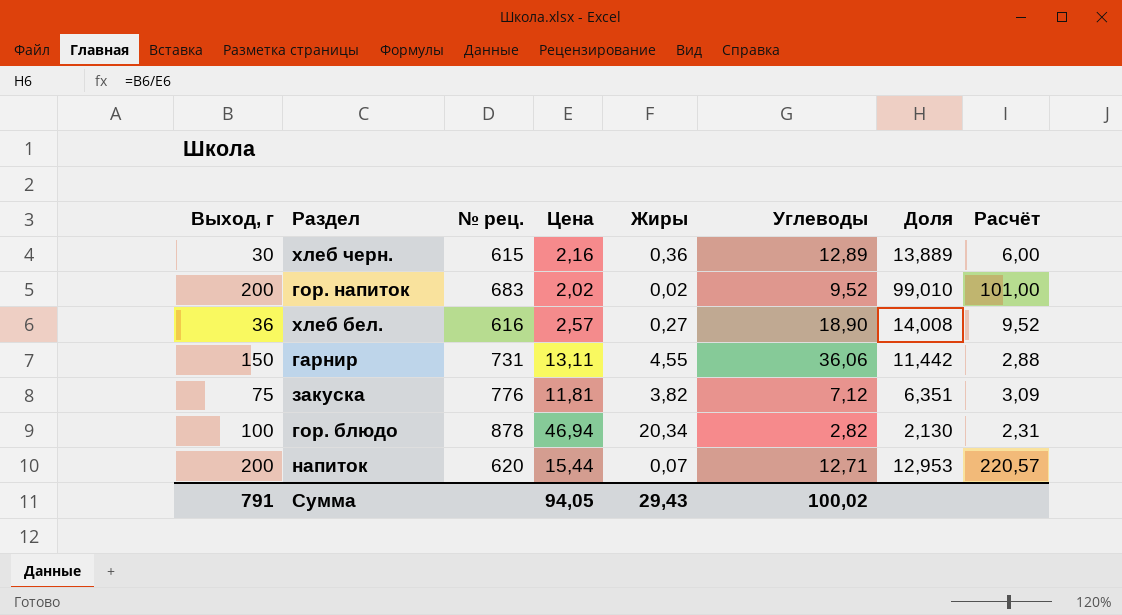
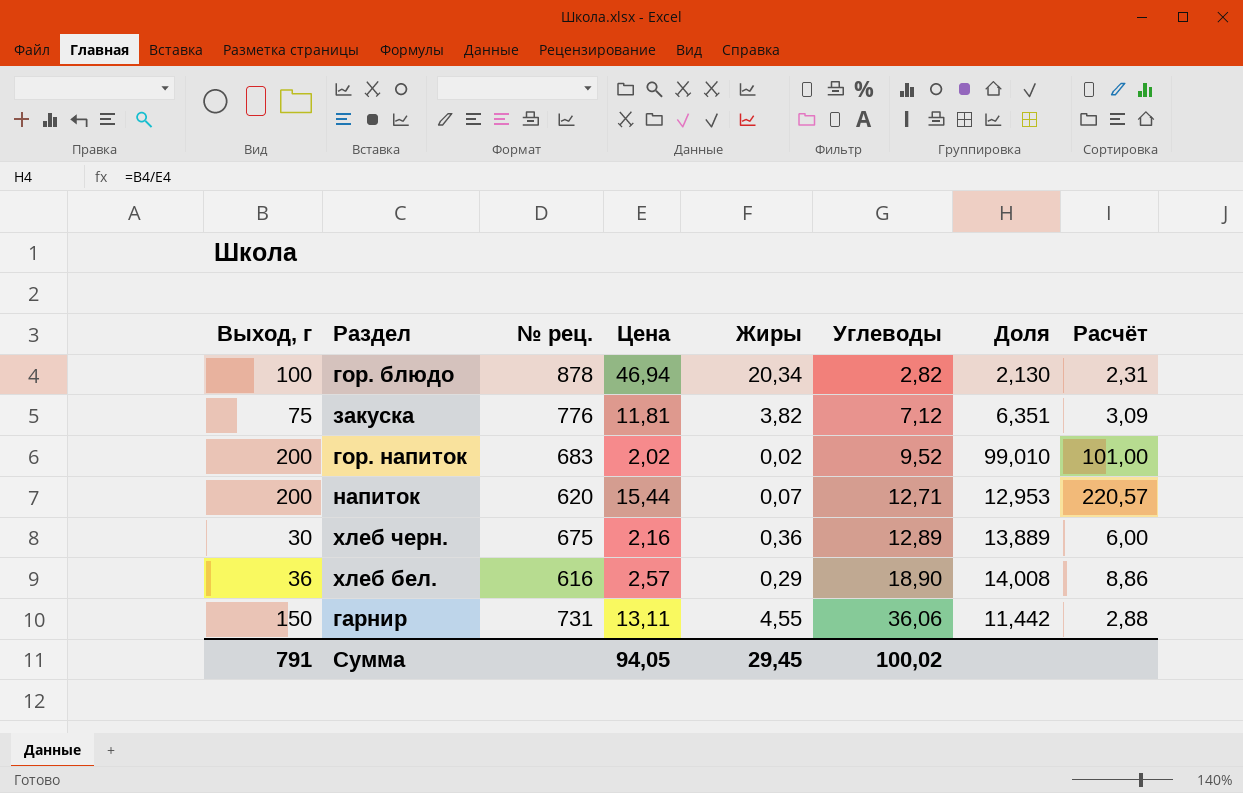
row order: none -> Углеводы ascending
хлеб черн. | № рец.: 615 -> 675
хлеб бел. | Жиры: 0,27 -> 0,29
хлеб бел. | Расчёт: 9,52 -> 8,86
Сумма | Жиры: 29,43 -> 29,45

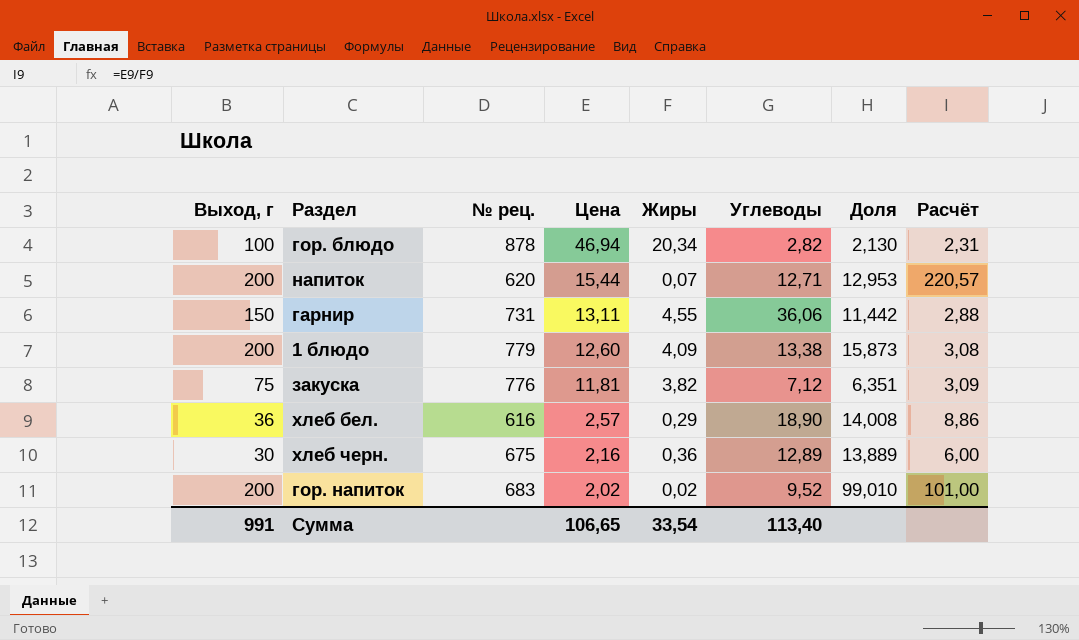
row order: Углеводы ascending -> Цена descending
row 1 блюдо: none -> 200 | 779 | 12,60 | 4,09 | 13,38 | 15,873 | 3,08
Сумма | Выход, г: 791 -> 991
Сумма | Цена: 94,05 -> 106,65
Сумма | Жиры: 29,45 -> 33,54
Сумма | Углеводы: 100,02 -> 113,40

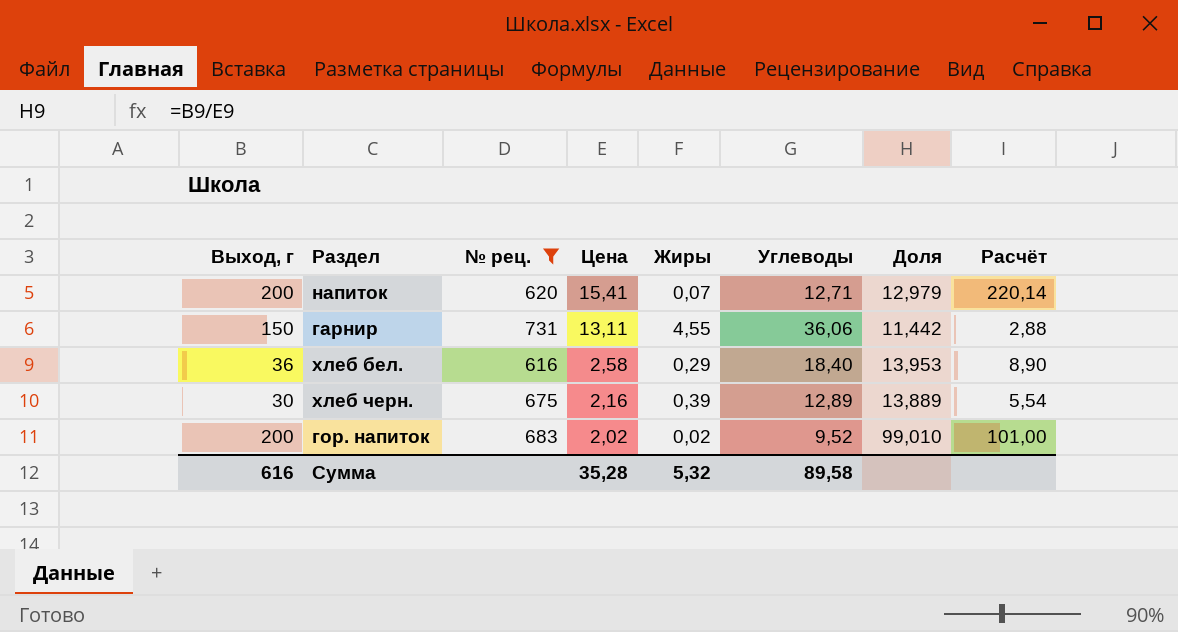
filter: none -> № рец. <= 731
напиток | Цена: 15,44 -> 15,41
напиток | Доля: 12,953 -> 12,979
напиток | Расчёт: 220,57 -> 220,14
хлеб бел. | Цена: 2,57 -> 2,58
хлеб бел. | Углеводы: 18,90 -> 18,40
хлеб бел. | Доля: 14,008 -> 13,953
хлеб бел. | Расчёт: 8,86 -> 8,90
хлеб черн. | Жиры: 0,36 -> 0,39
хлеб черн. | Расчёт: 6,00 -> 5,54
Сумма | Выход, г: 991 -> 616
Сумма | Цена: 106,65 -> 35,28
Сумма | Жиры: 33,54 -> 5,32
Сумма | Углеводы: 113,40 -> 89,58

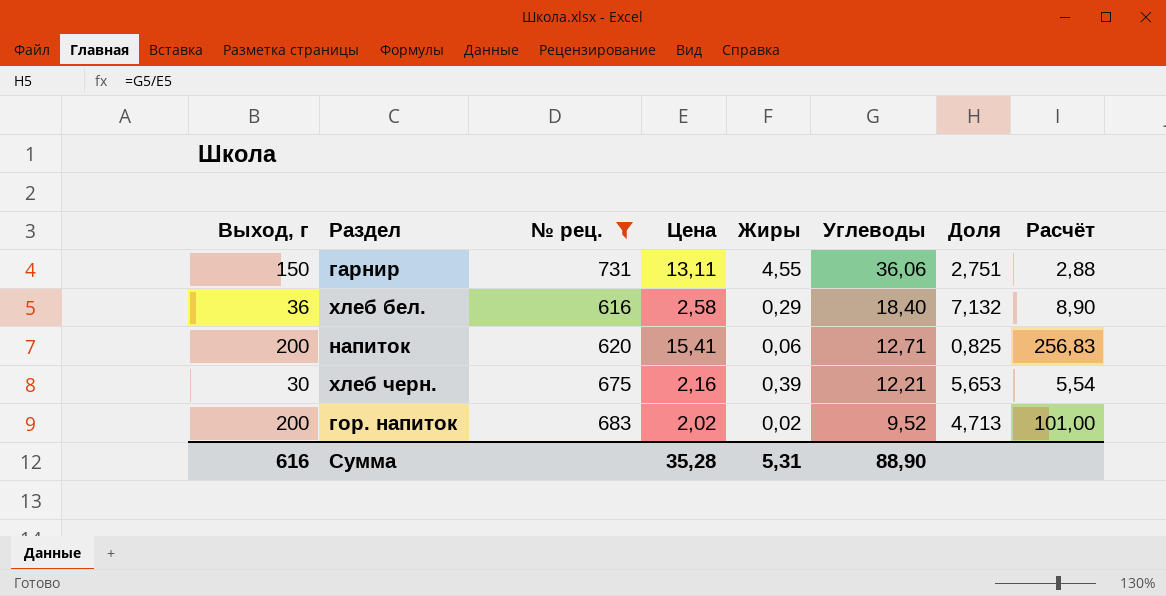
row order: Цена descending -> Углеводы descending
column Доля | formula: [Выход, г] / [Цена] -> [Углеводы] / [Цена]
напиток | Жиры: 0,07 -> 0,06
напиток | Расчёт: 220,14 -> 256,83
хлеб черн. | Углеводы: 12,89 -> 12,21
Сумма | Жиры: 5,32 -> 5,31
Сумма | Углеводы: 89,58 -> 88,90

